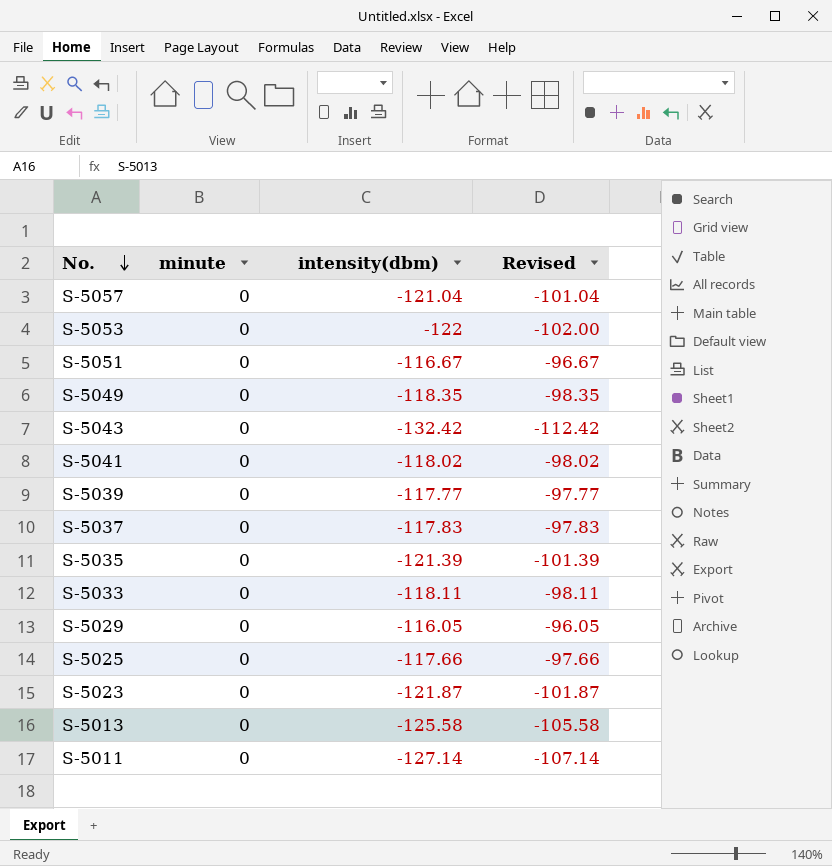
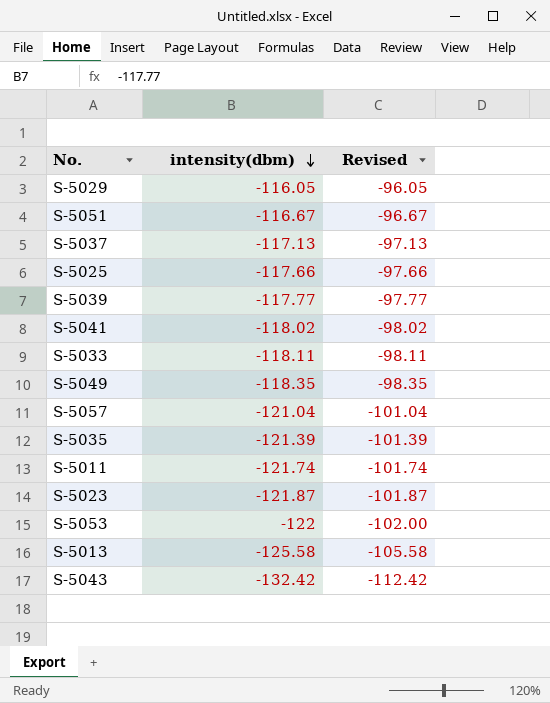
row order: No. descending -> intensity(dbm) descending
column minute | position: 2 -> none
S-5037 | intensity(dbm): -117.83 -> -117.13
S-5037 | Revised: -97.83 -> -97.13
S-5011 | intensity(dbm): -127.14 -> -121.74
S-5011 | Revised: -107.14 -> -101.74

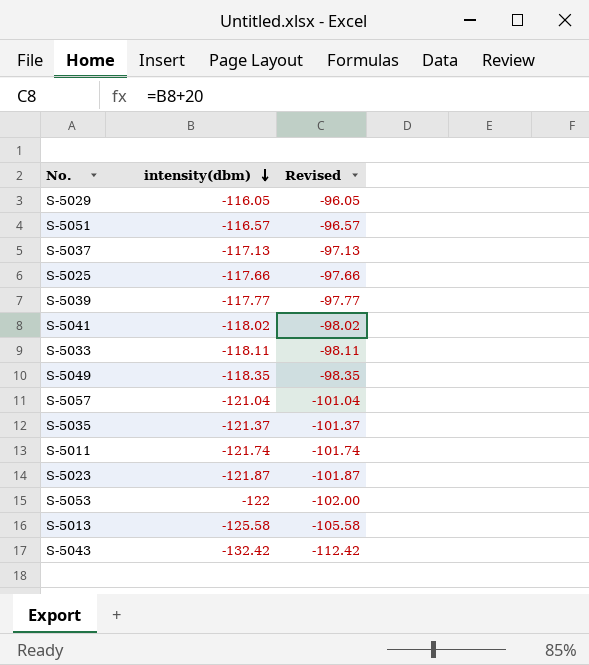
S-5051 | intensity(dbm): -116.67 -> -116.57
S-5051 | Revised: -96.67 -> -96.57
S-5035 | intensity(dbm): -121.39 -> -121.37
S-5035 | Revised: -101.39 -> -101.37

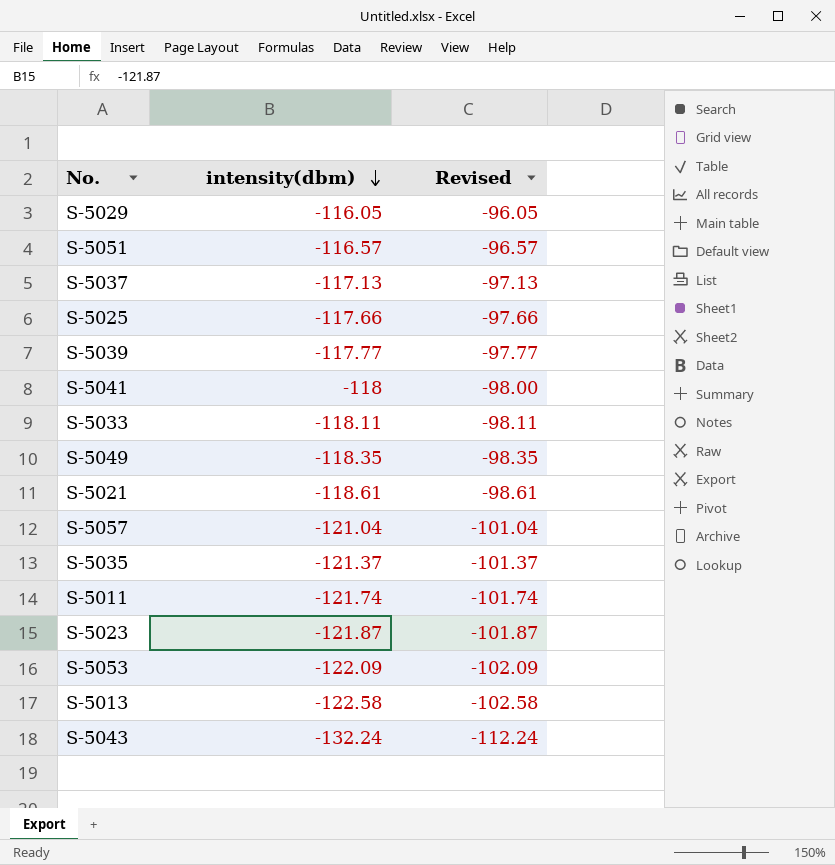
S-5041 | intensity(dbm): -118.02 -> -118
S-5041 | Revised: -98.02 -> -98.00
row S-5021: none -> -118.61 | -98.61
S-5053 | intensity(dbm): -122 -> -122.09
S-5053 | Revised: -102.00 -> -102.09
S-5013 | intensity(dbm): -125.58 -> -122.58
S-5013 | Revised: -105.58 -> -102.58
S-5043 | intensity(dbm): -132.42 -> -132.24
S-5043 | Revised: -112.42 -> -112.24

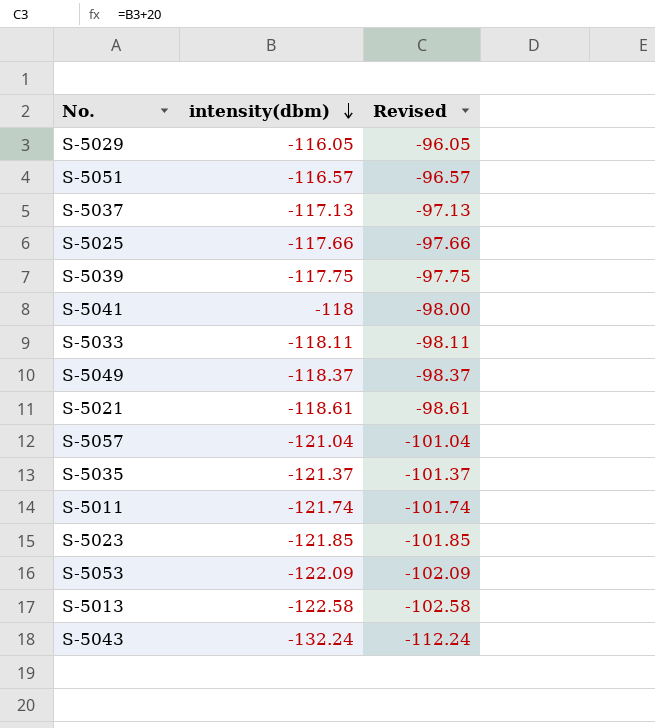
S-5039 | intensity(dbm): -117.77 -> -117.75
S-5039 | Revised: -97.77 -> -97.75
S-5049 | intensity(dbm): -118.35 -> -118.37
S-5049 | Revised: -98.35 -> -98.37
S-5023 | intensity(dbm): -121.87 -> -121.85
S-5023 | Revised: -101.87 -> -101.85

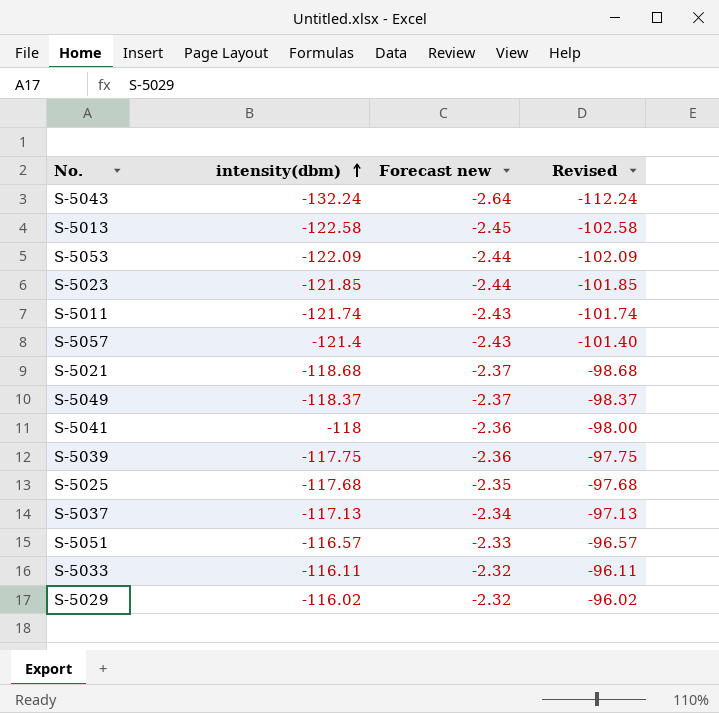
row order: intensity(dbm) descending -> intensity(dbm) ascending
column Forecast new | formula: none -> [intensity(dbm)] * 0.02
row S-5035: -121.37 | -101.37 -> none
S-5057 | intensity(dbm): -121.04 -> -121.4
S-5057 | Revised: -101.04 -> -101.40
S-5021 | intensity(dbm): -118.61 -> -118.68
S-5021 | Revised: -98.61 -> -98.68
S-5025 | intensity(dbm): -117.66 -> -117.68
S-5025 | Revised: -97.66 -> -97.68
S-5033 | intensity(dbm): -118.11 -> -116.11
S-5033 | Revised: -98.11 -> -96.11
S-5029 | intensity(dbm): -116.05 -> -116.02
S-5029 | Revised: -96.05 -> -96.02

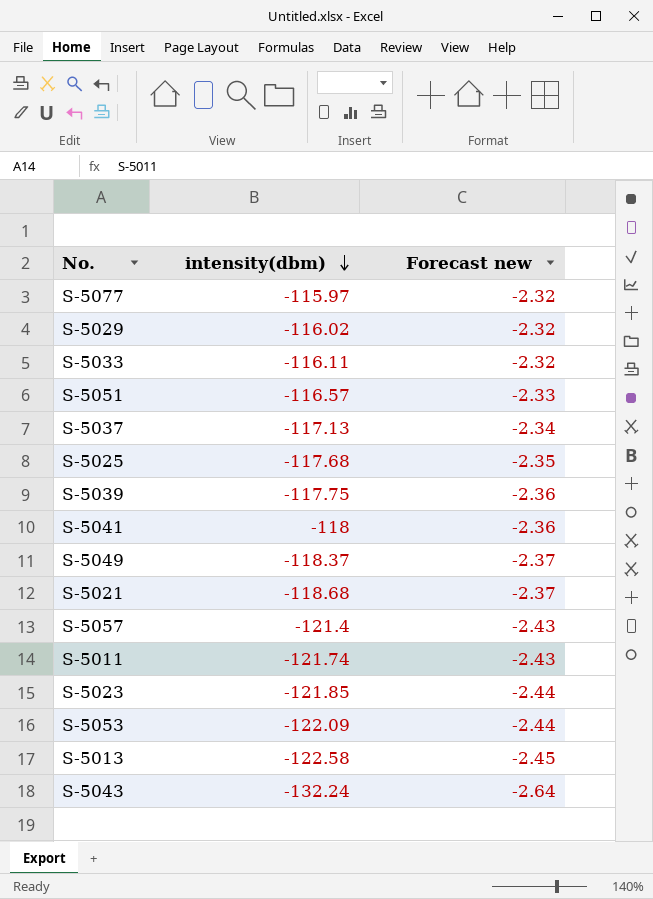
row order: intensity(dbm) ascending -> intensity(dbm) descending
column Revised | formula: [intensity(dbm)] + 20 -> none
row S-5077: none -> -115.97 | -2.32

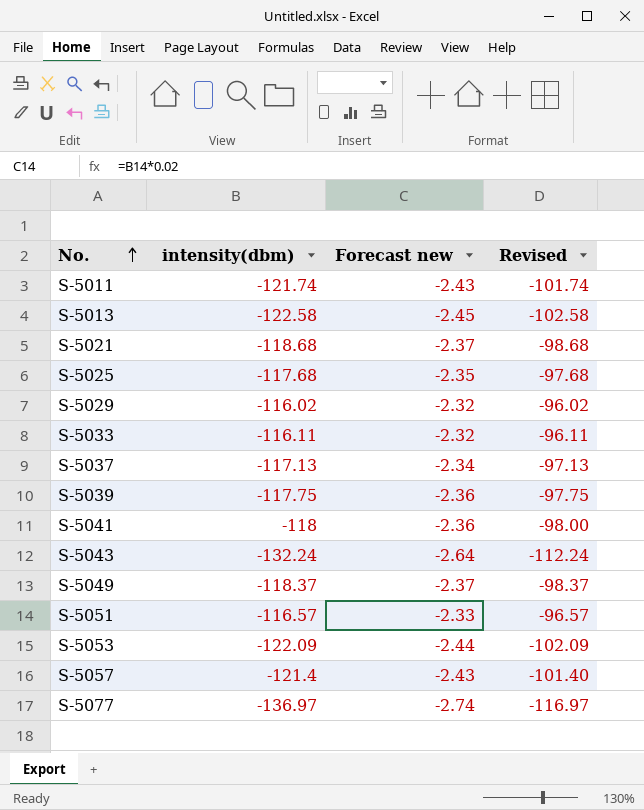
row order: intensity(dbm) descending -> No. ascending
column Revised | formula: none -> [intensity(dbm)] + 20
row S-5023: -121.85 | -2.44 -> none
S-5077 | intensity(dbm): -115.97 -> -136.97
S-5077 | Forecast new: -2.32 -> -2.74

